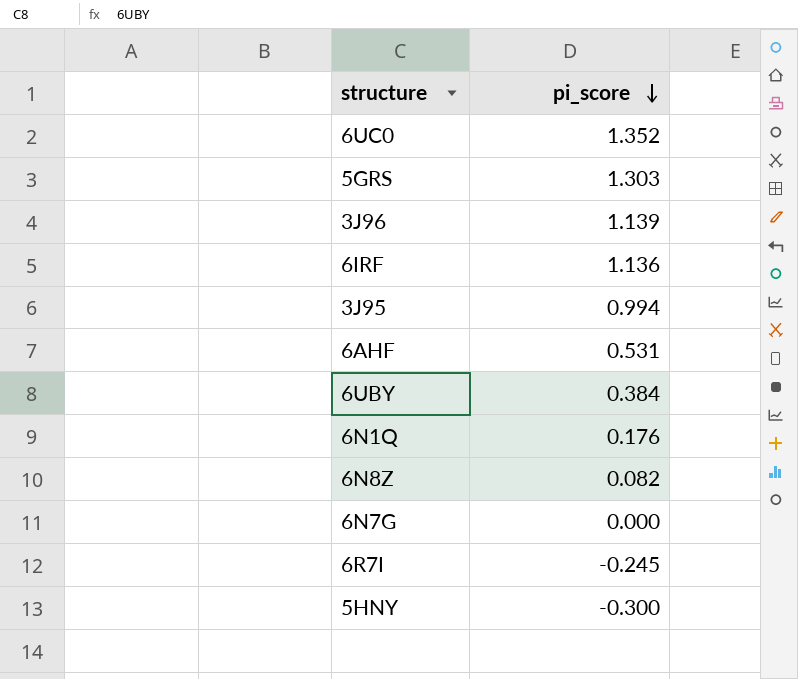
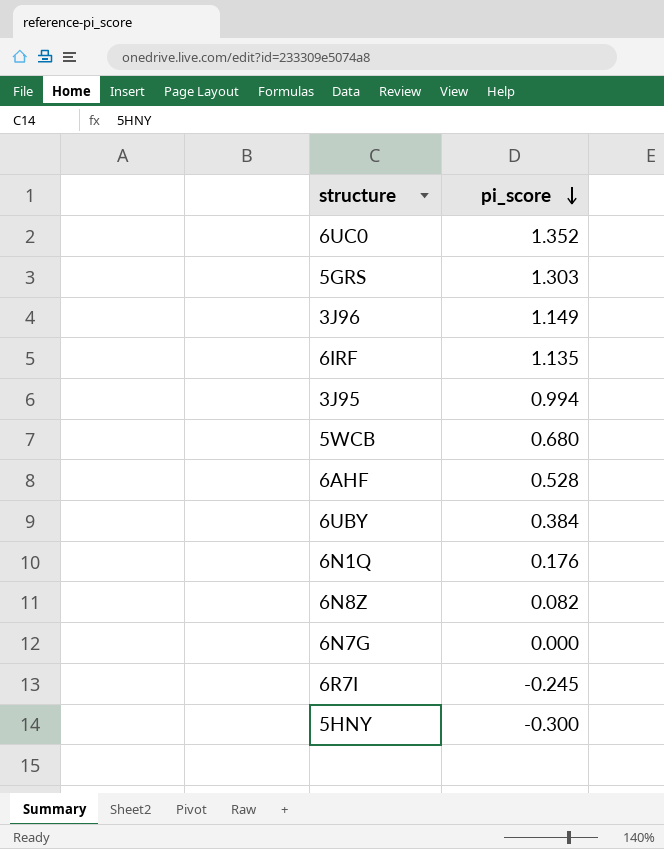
3J96 | pi_score: 1.139 -> 1.149
6IRF | pi_score: 1.136 -> 1.135
row 5WCB: none -> 0.680
6AHF | pi_score: 0.531 -> 0.528

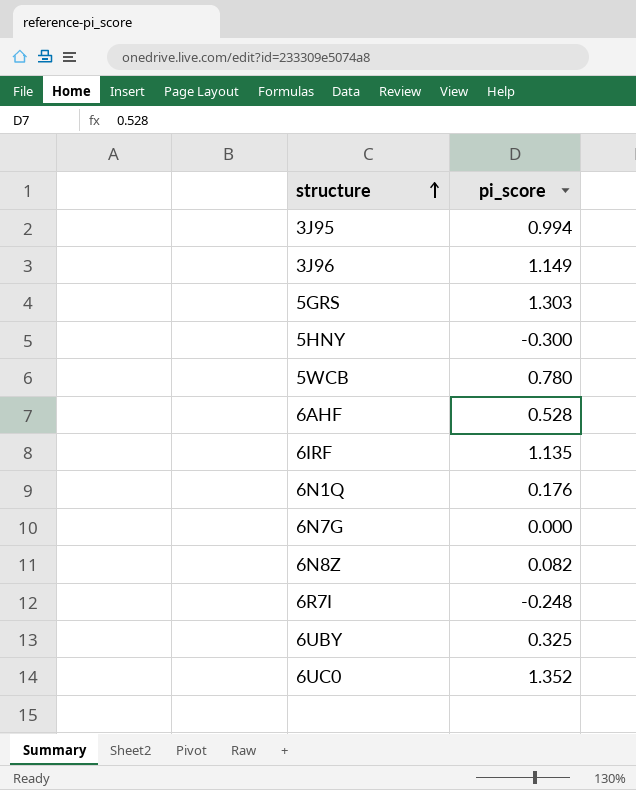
row order: pi_score descending -> structure ascending
5WCB | pi_score: 0.680 -> 0.780
6R7I | pi_score: -0.245 -> -0.248
6UBY | pi_score: 0.384 -> 0.325

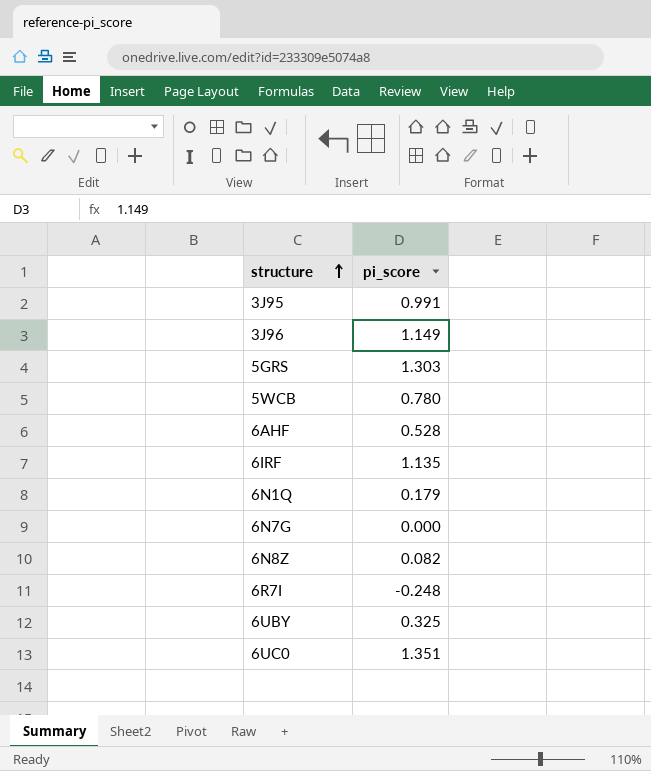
row 5HNY: -0.300 -> none
3J95 | pi_score: 0.994 -> 0.991
6N1Q | pi_score: 0.176 -> 0.179
6UC0 | pi_score: 1.352 -> 1.351

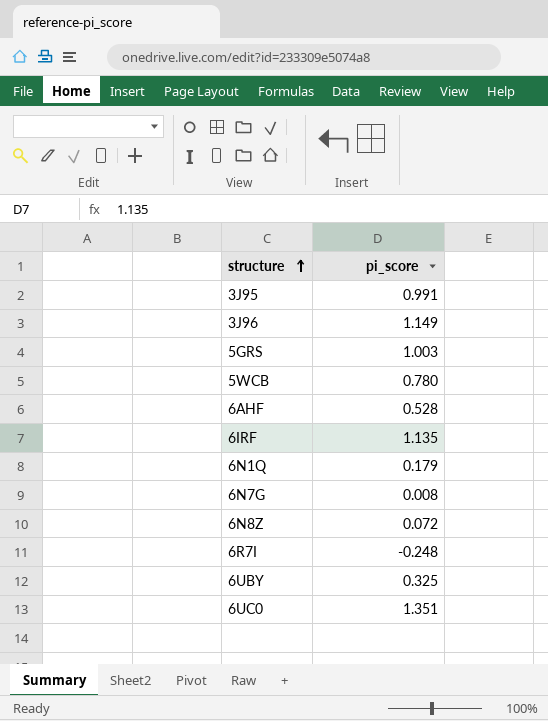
5GRS | pi_score: 1.303 -> 1.003
6N7G | pi_score: 0.000 -> 0.008
6N8Z | pi_score: 0.082 -> 0.072

